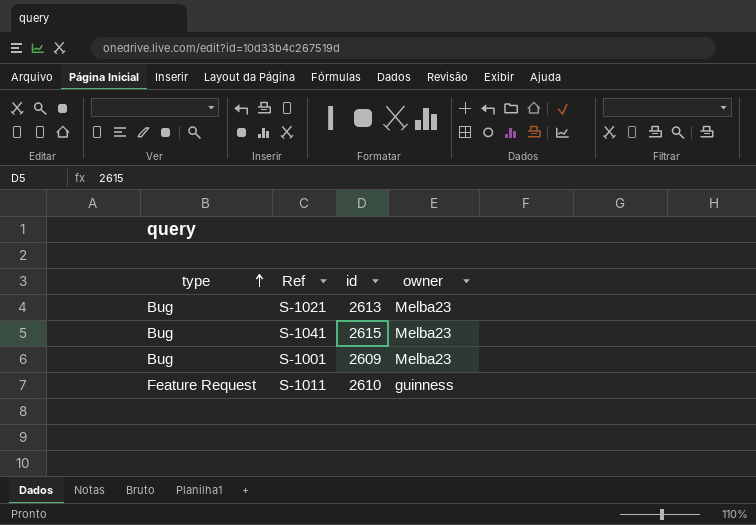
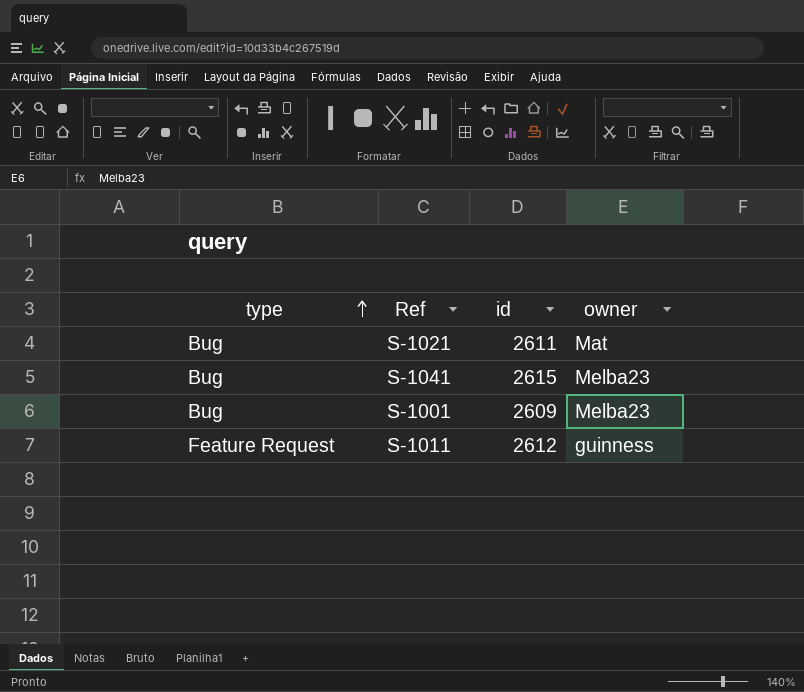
S-1021 | id: 2613 -> 2611
S-1021 | owner: Melba23 -> Mat
S-1011 | id: 2610 -> 2612

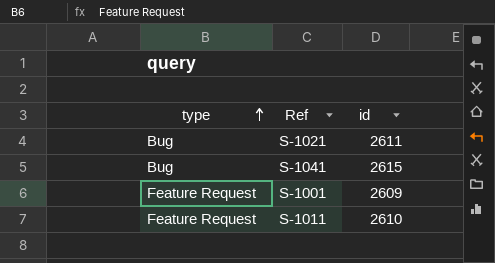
column owner | position: 4 -> none
S-1001 | type: Bug -> Feature Request
S-1011 | id: 2612 -> 2610

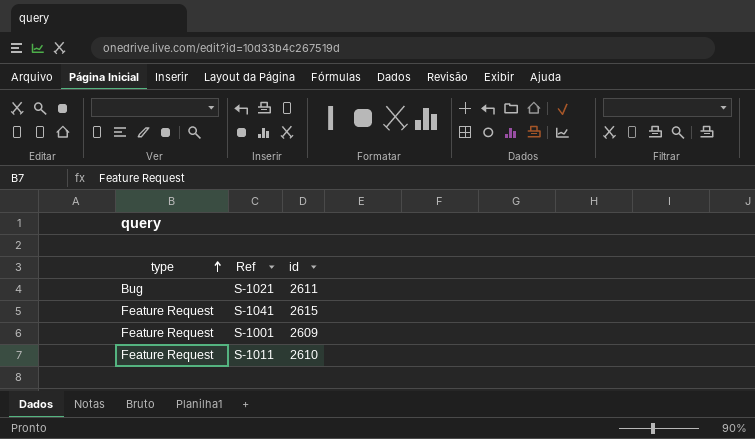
S-1041 | type: Bug -> Feature Request

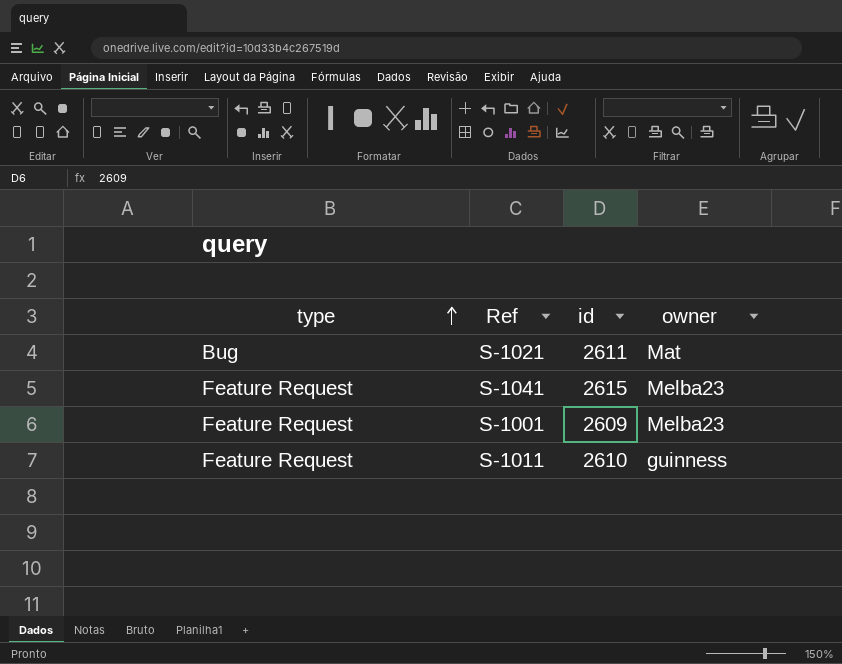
column owner | position: none -> 4

